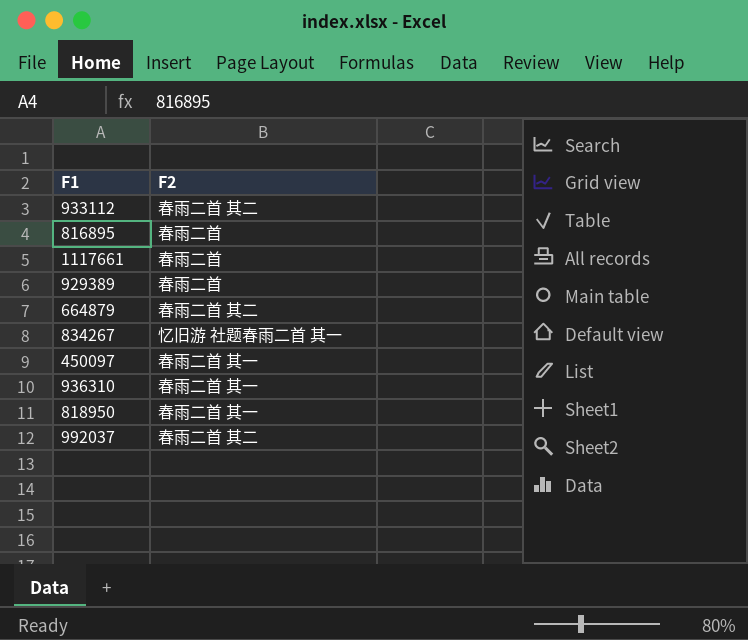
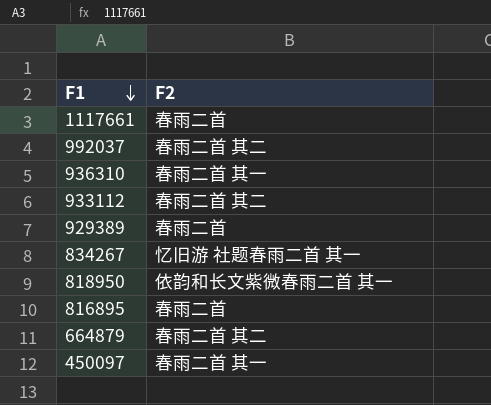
row order: none -> F1 descending
818950 | F2: 春雨二首 其一 -> 依韵和长文紫微春雨二首 其一

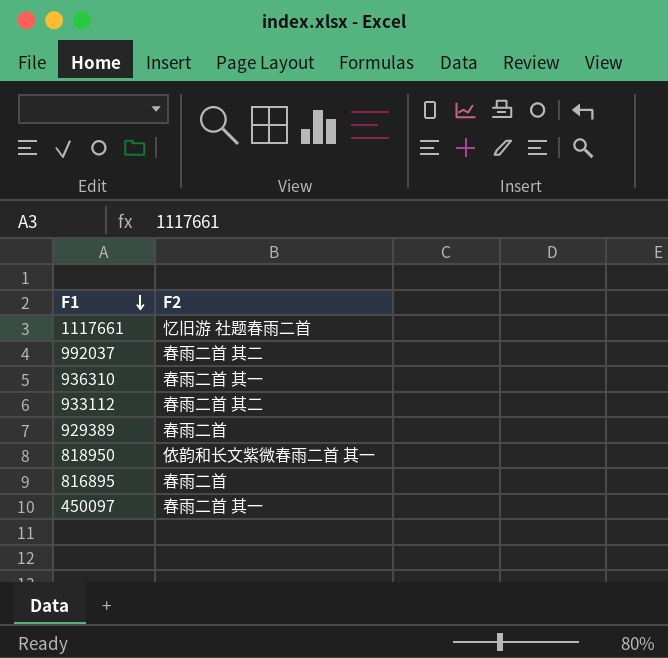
row 834267: 忆旧游 社题春雨二首 其一 -> none
row 664879: 春雨二首 其二 -> none
1117661 | F2: 春雨二首 -> 忆旧游 社题春雨二首

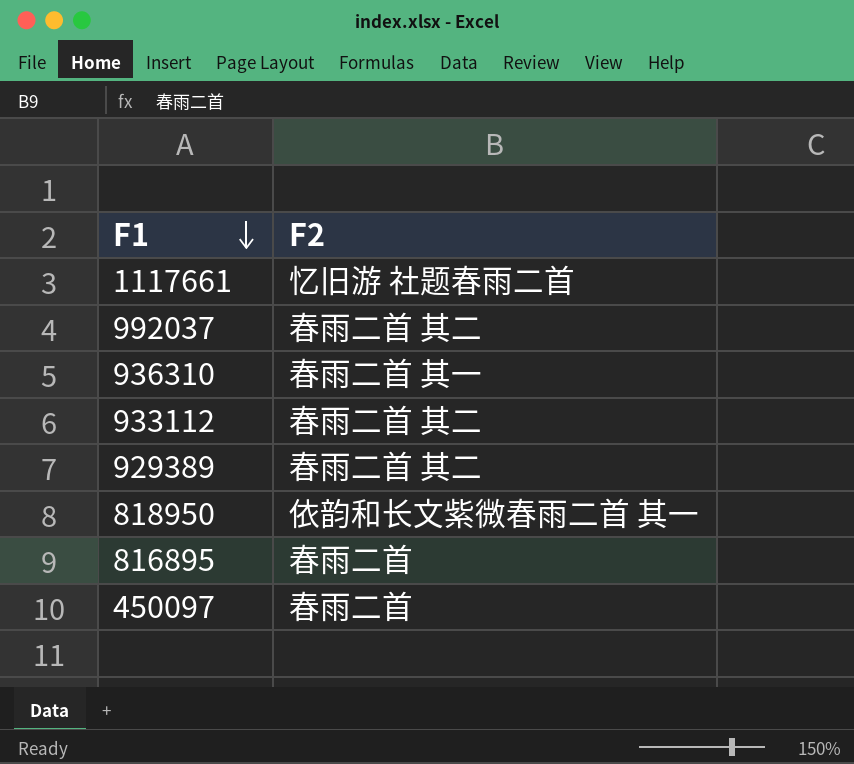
929389 | F2: 春雨二首 -> 春雨二首 其二
450097 | F2: 春雨二首 其一 -> 春雨二首

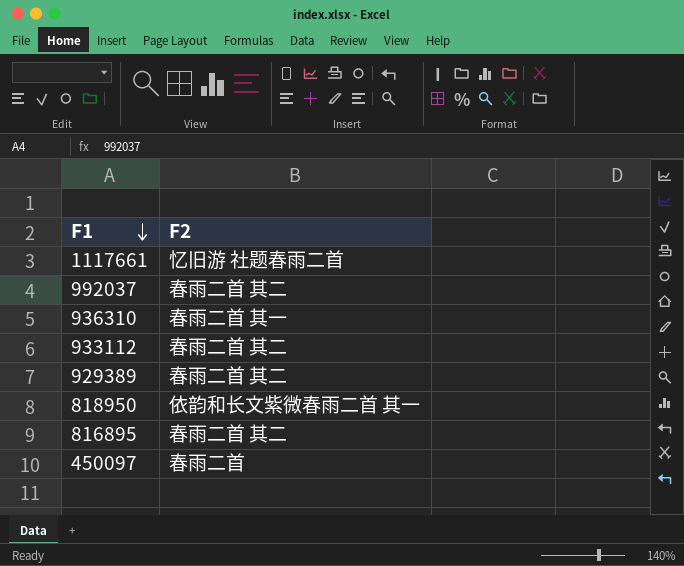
816895 | F2: 春雨二首 -> 春雨二首 其二

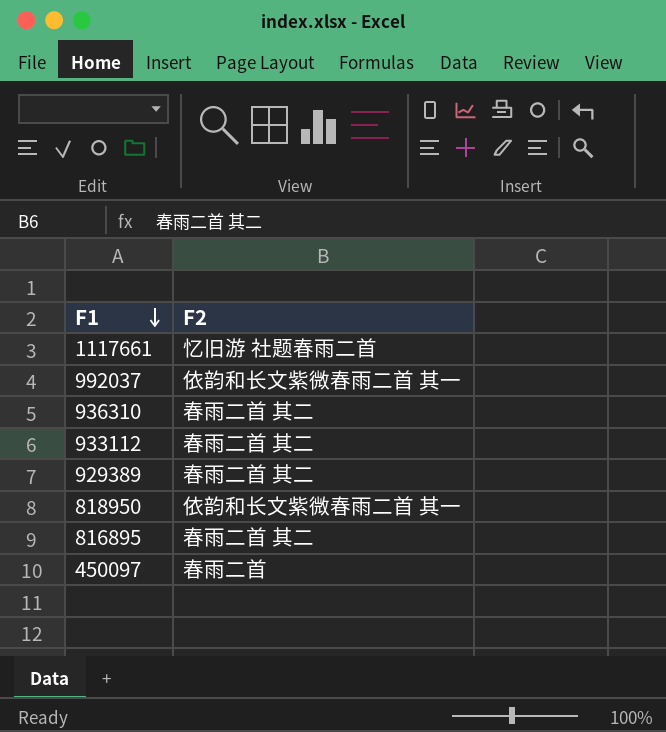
992037 | F2: 春雨二首 其二 -> 依韵和长文紫微春雨二首 其一
936310 | F2: 春雨二首 其一 -> 春雨二首 其二

